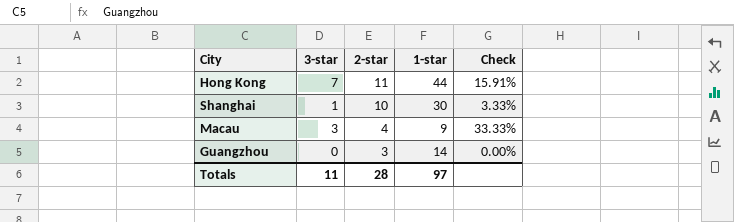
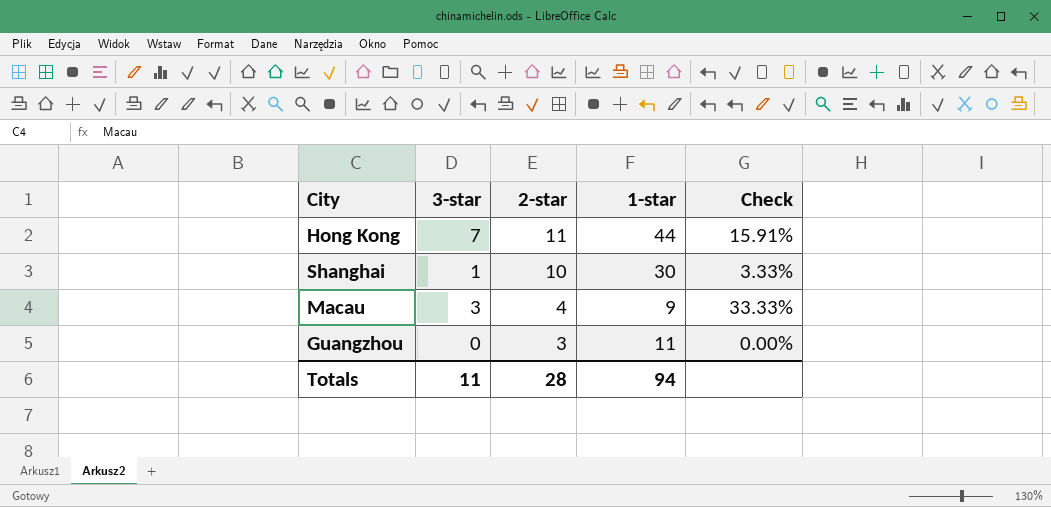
Guangzhou | 1-star: 14 -> 11
Totals | 1-star: 97 -> 94

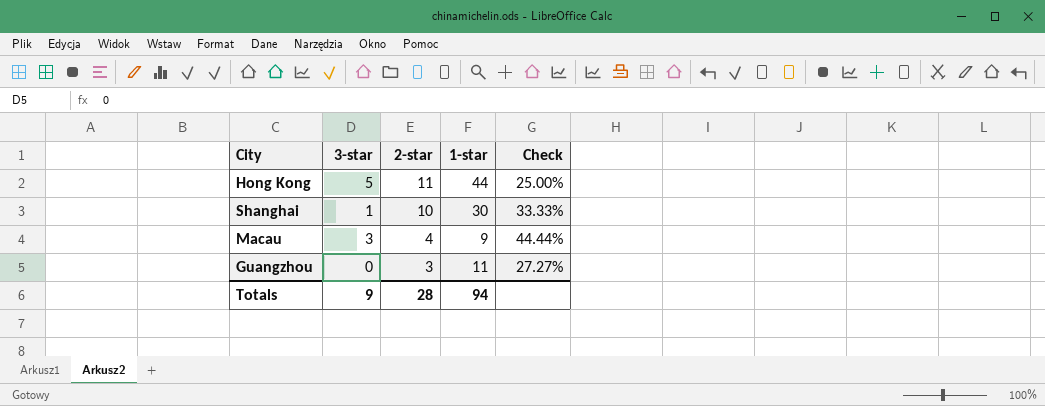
column Check | formula: [3-star] / [1-star] -> [2-star] / [1-star]
Hong Kong | 3-star: 7 -> 5
Totals | 3-star: 11 -> 9

